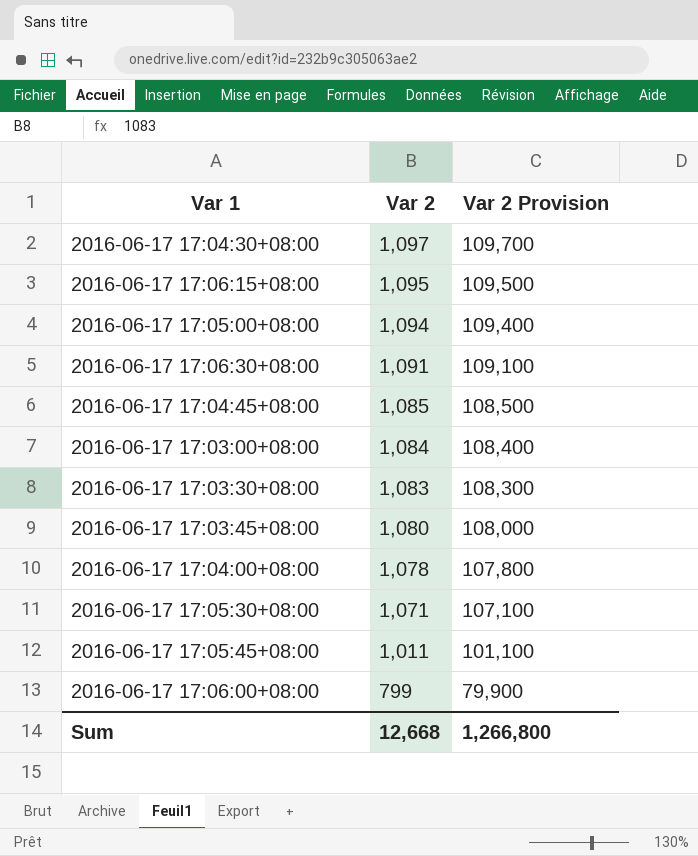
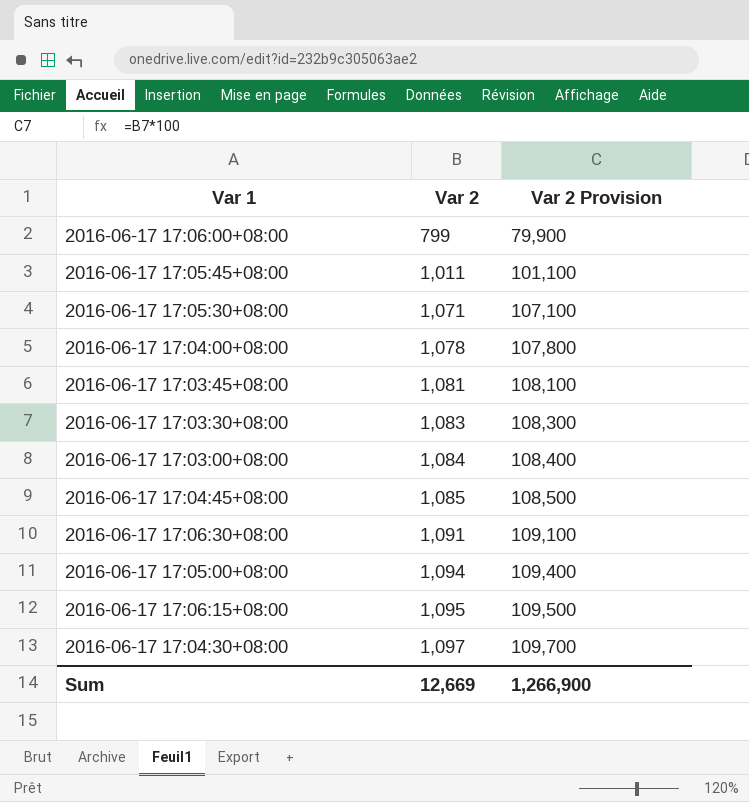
row order: Var 2 descending -> Var 2 ascending
2016-06-17 17:03:45+08:00 | Var 2: 1,080 -> 1,081
2016-06-17 17:03:45+08:00 | Var 2 Provision: 108,000 -> 108,100
Sum | Var 2: 12,668 -> 12,669
Sum | Var 2 Provision: 1,266,800 -> 1,266,900

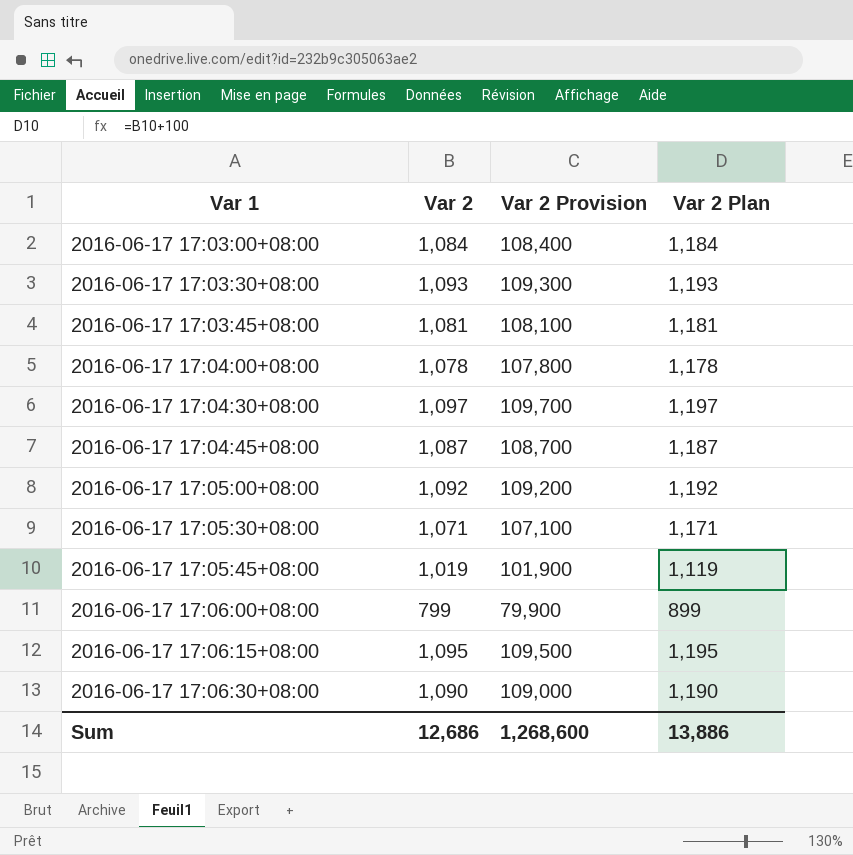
row order: Var 2 ascending -> Var 1 ascending
column Var 2 Plan | formula: none -> [Var 2] + 100
2016-06-17 17:03:30+08:00 | Var 2: 1,083 -> 1,093
2016-06-17 17:03:30+08:00 | Var 2 Provision: 108,300 -> 109,300
2016-06-17 17:04:45+08:00 | Var 2: 1,085 -> 1,087
2016-06-17 17:04:45+08:00 | Var 2 Provision: 108,500 -> 108,700
2016-06-17 17:05:00+08:00 | Var 2: 1,094 -> 1,092
2016-06-17 17:05:00+08:00 | Var 2 Provision: 109,400 -> 109,200
2016-06-17 17:05:45+08:00 | Var 2: 1,011 -> 1,019
2016-06-17 17:05:45+08:00 | Var 2 Provision: 101,100 -> 101,900
2016-06-17 17:06:30+08:00 | Var 2: 1,091 -> 1,090
2016-06-17 17:06:30+08:00 | Var 2 Provision: 109,100 -> 109,000
Sum | Var 2: 12,669 -> 12,686
Sum | Var 2 Provision: 1,266,900 -> 1,268,600

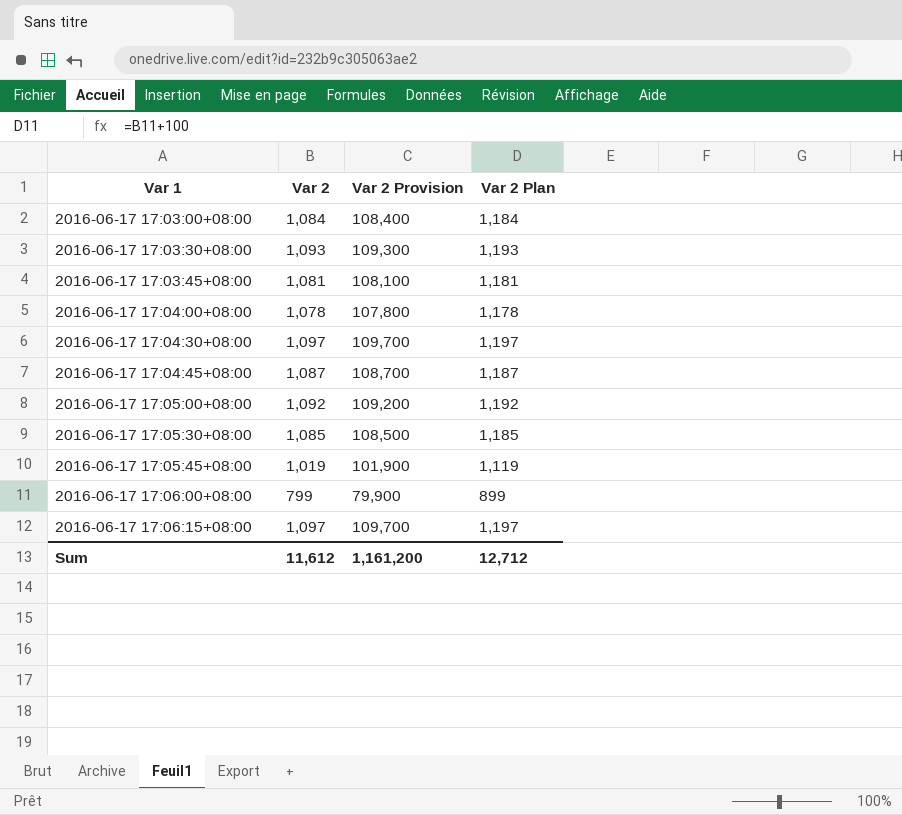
row 2016-06-17 17:06:30+08:00: 1,090 | 109,000 | 1,190 -> none
2016-06-17 17:05:30+08:00 | Var 2: 1,071 -> 1,085
2016-06-17 17:05:30+08:00 | Var 2 Provision: 107,100 -> 108,500
2016-06-17 17:05:30+08:00 | Var 2 Plan: 1,171 -> 1,185
2016-06-17 17:06:15+08:00 | Var 2: 1,095 -> 1,097
2016-06-17 17:06:15+08:00 | Var 2 Provision: 109,500 -> 109,700
2016-06-17 17:06:15+08:00 | Var 2 Plan: 1,195 -> 1,197
Sum | Var 2: 12,686 -> 11,612
Sum | Var 2 Provision: 1,268,600 -> 1,161,200
Sum | Var 2 Plan: 13,886 -> 12,712

